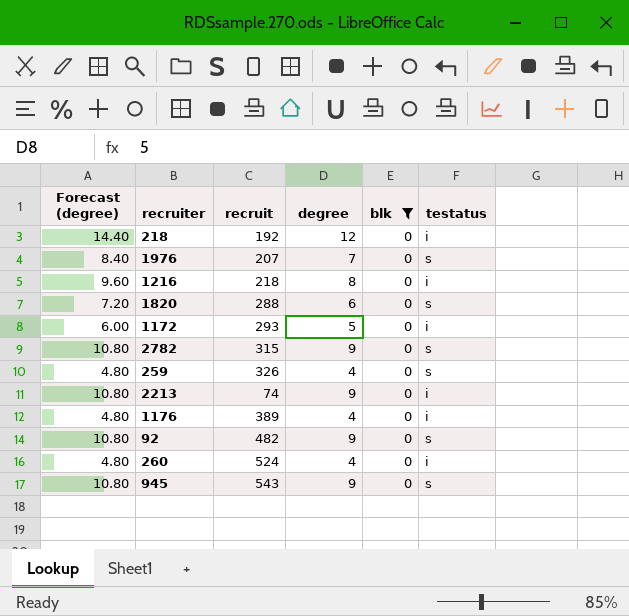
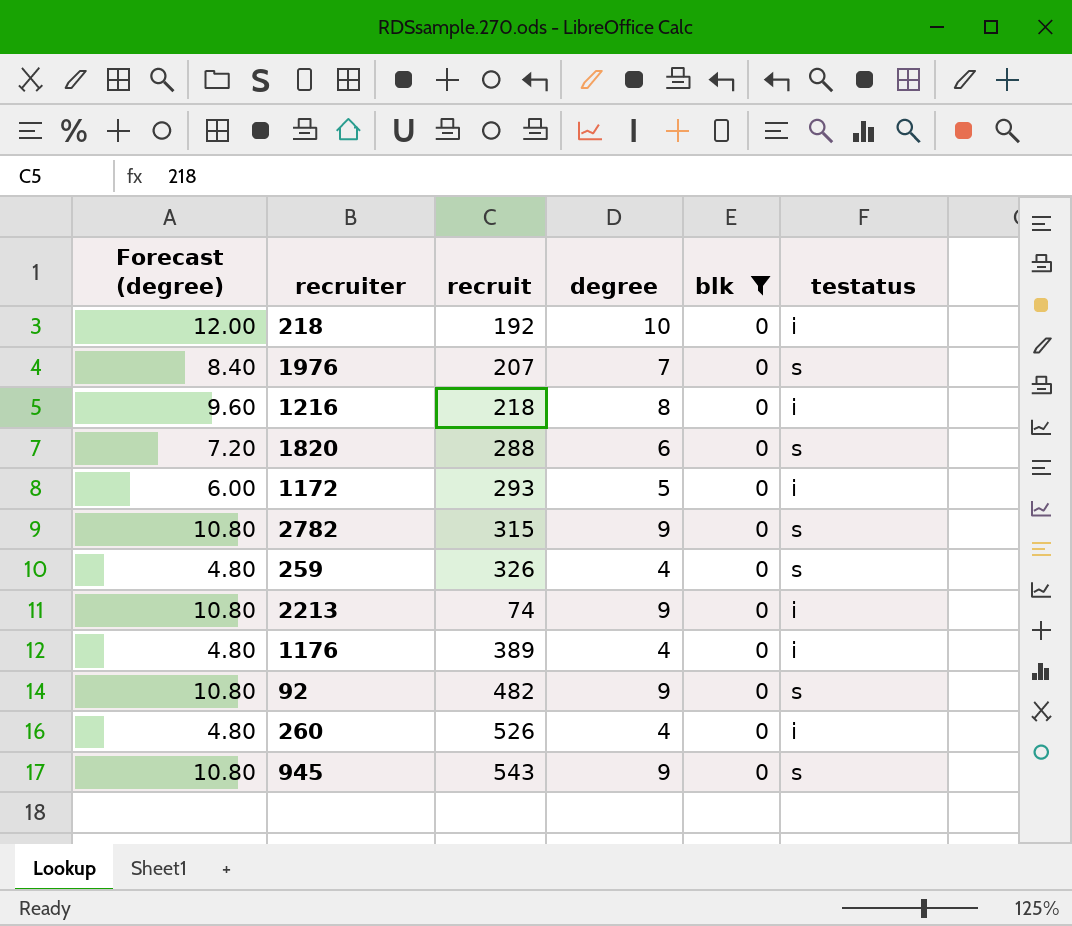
218 | Forecast (degree): 14.40 -> 12.00
218 | degree: 12 -> 10
260 | recruit: 524 -> 526

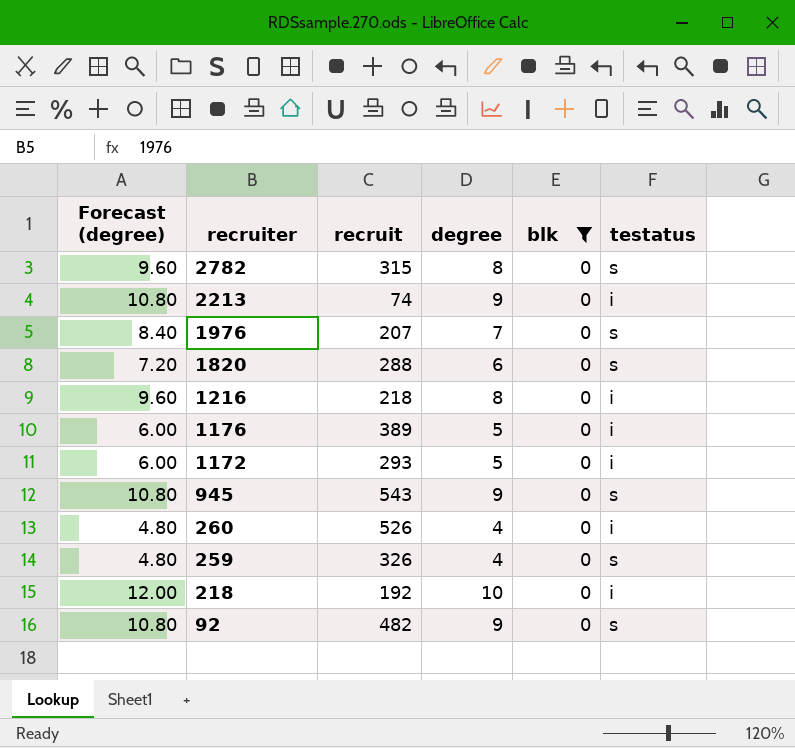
row order: none -> recruiter descending
2782 | Forecast (degree): 10.80 -> 9.60
2782 | degree: 9 -> 8
1176 | Forecast (degree): 4.80 -> 6.00
1176 | degree: 4 -> 5

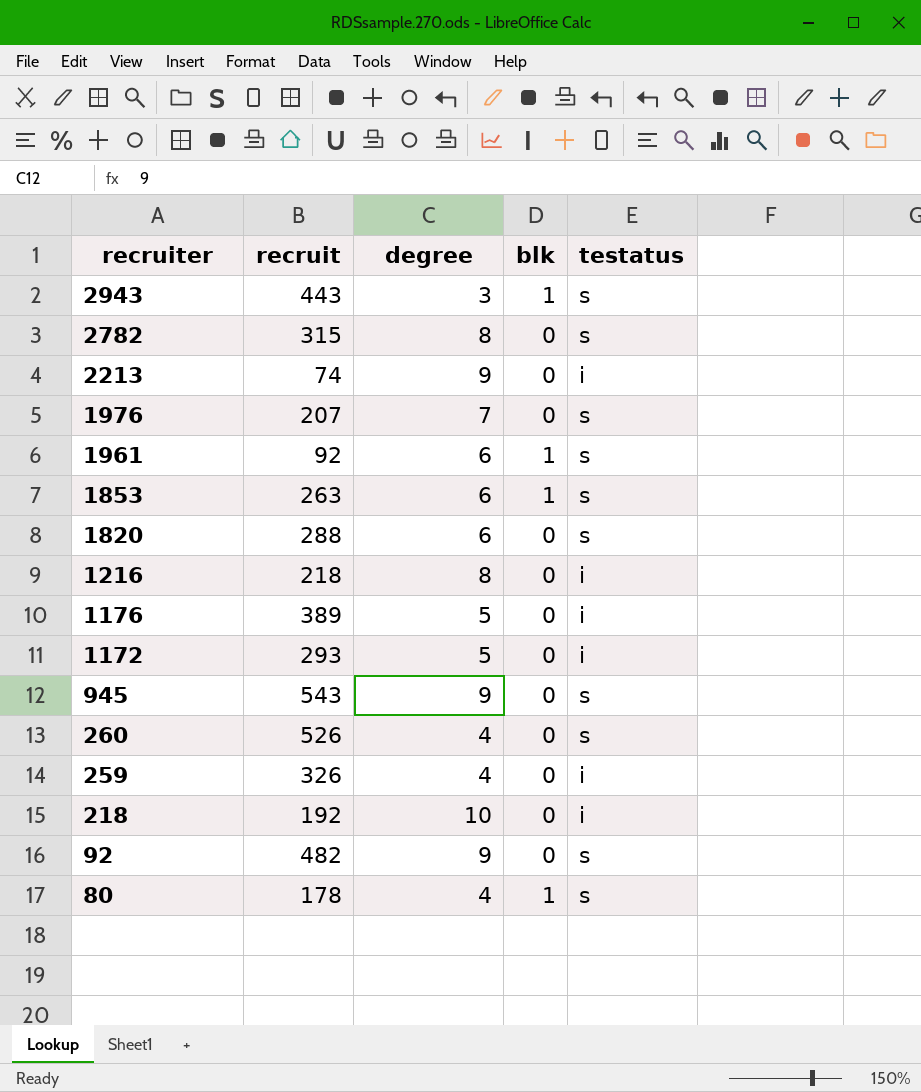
filter: blk = 0 -> none
column Forecast (degree) | formula: [degree] * 1.2 -> none
260 | testatus: i -> s
259 | testatus: s -> i

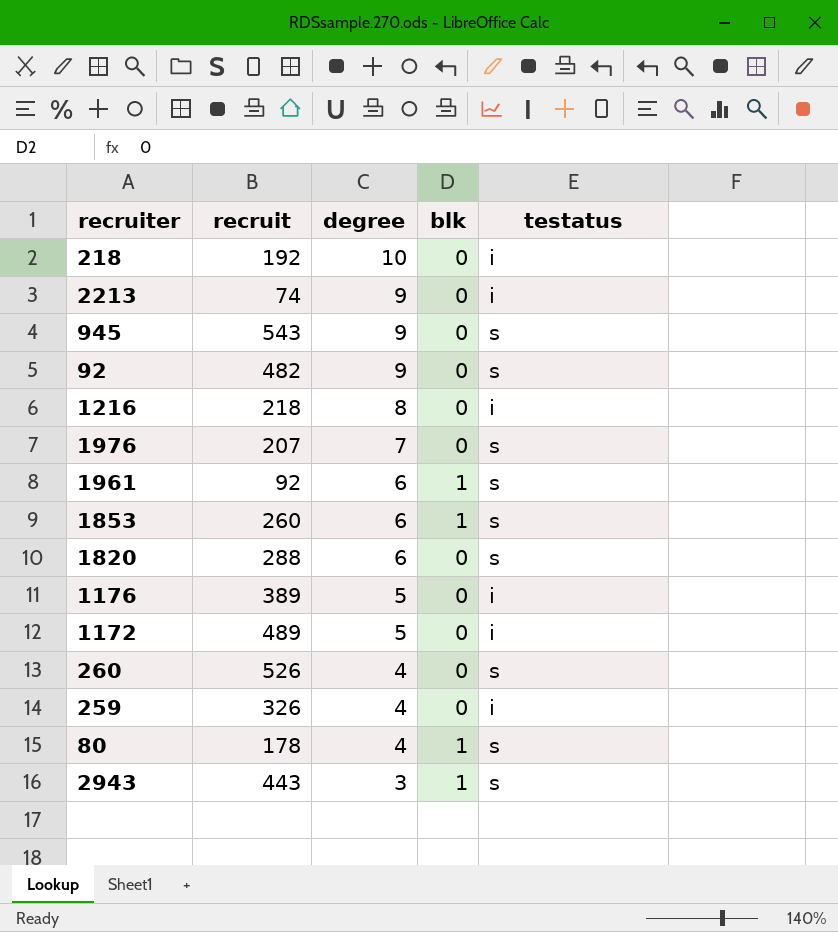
row order: recruiter descending -> degree descending
row 2782: 315 | 8 | 0 | s -> none
1853 | recruit: 263 -> 260
1172 | recruit: 293 -> 489

